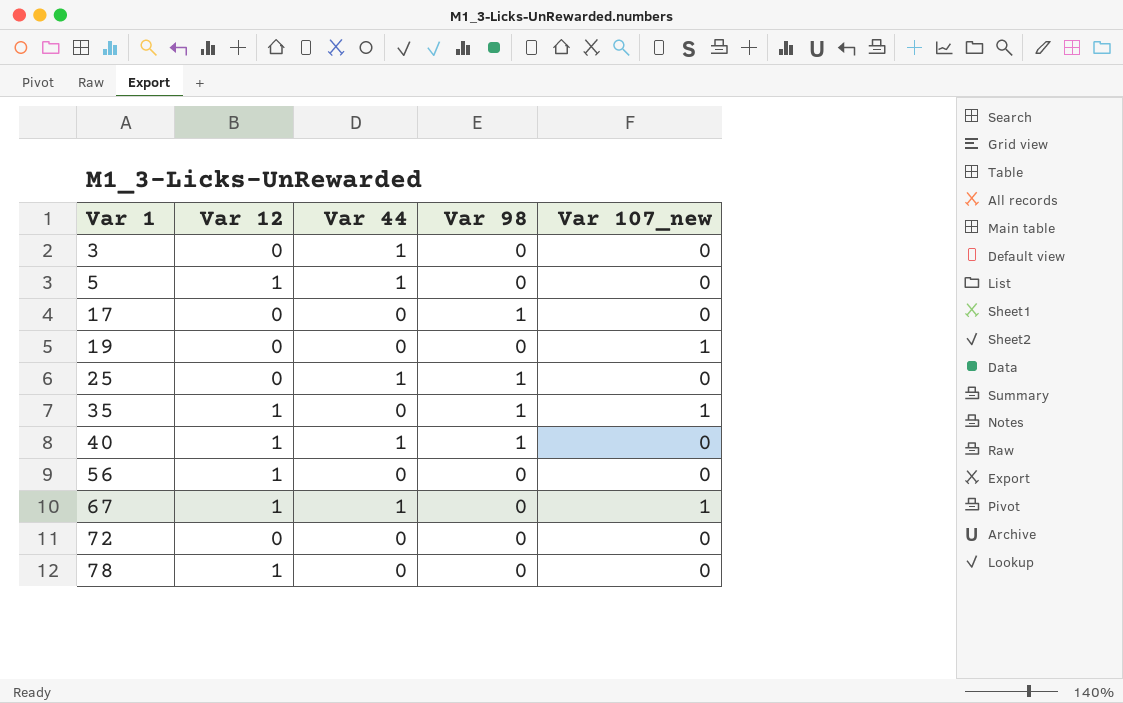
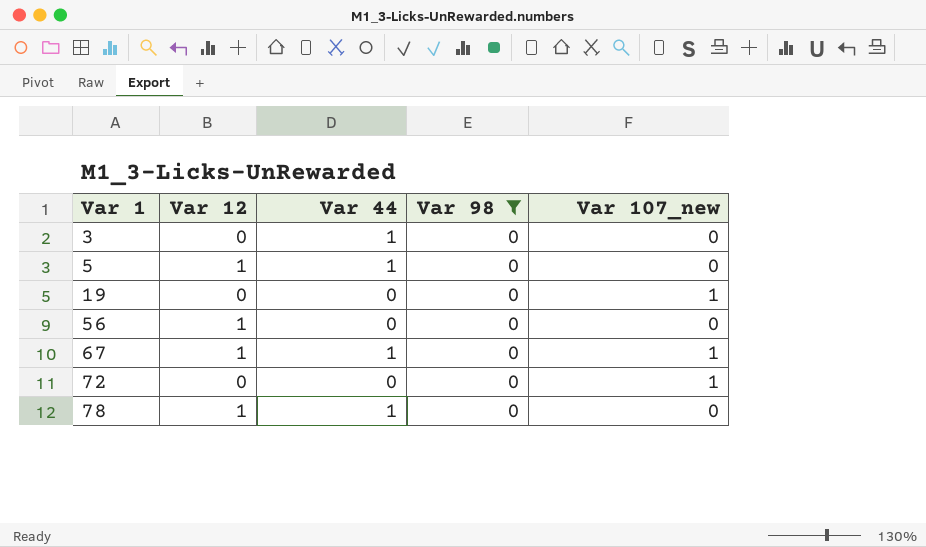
filter: none -> Var 98 = 0
72 | Var 107_new: 0 -> 1
78 | Var 44: 0 -> 1

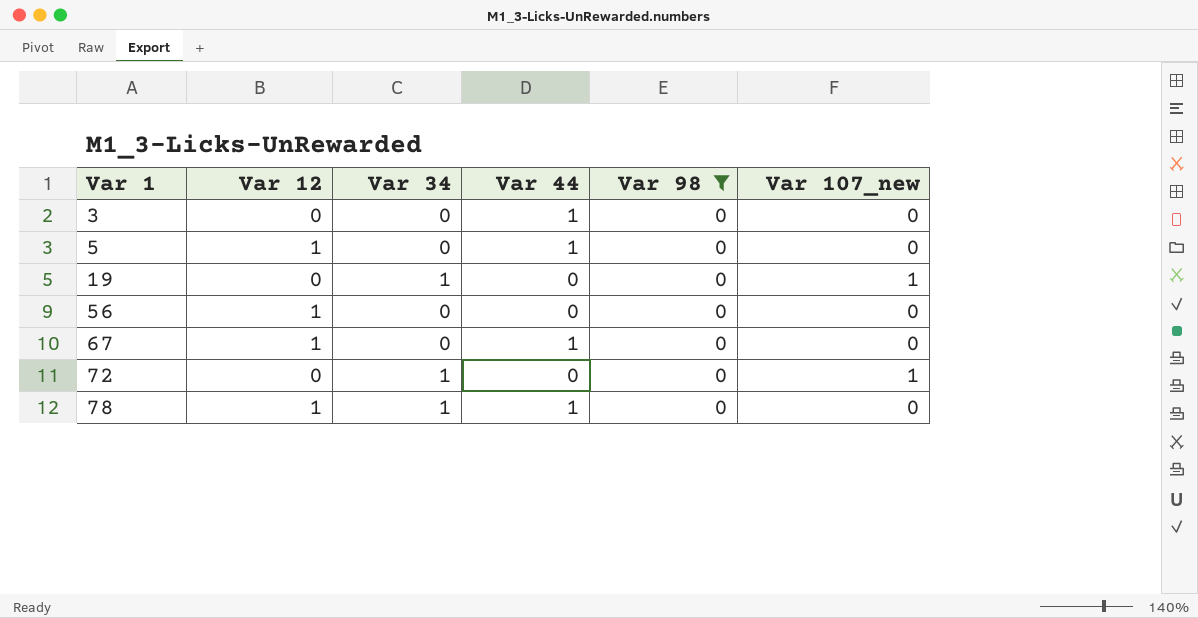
column Var 34 | position: none -> 3
67 | Var 107_new: 1 -> 0

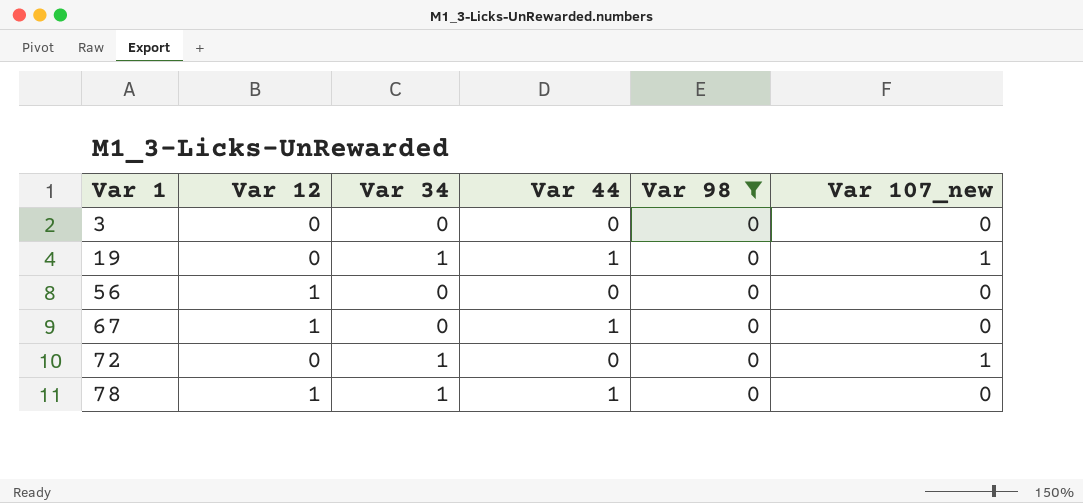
row 5: 1 | 0 | 1 | 0 | 0 -> none
3 | Var 44: 1 -> 0
19 | Var 44: 0 -> 1

